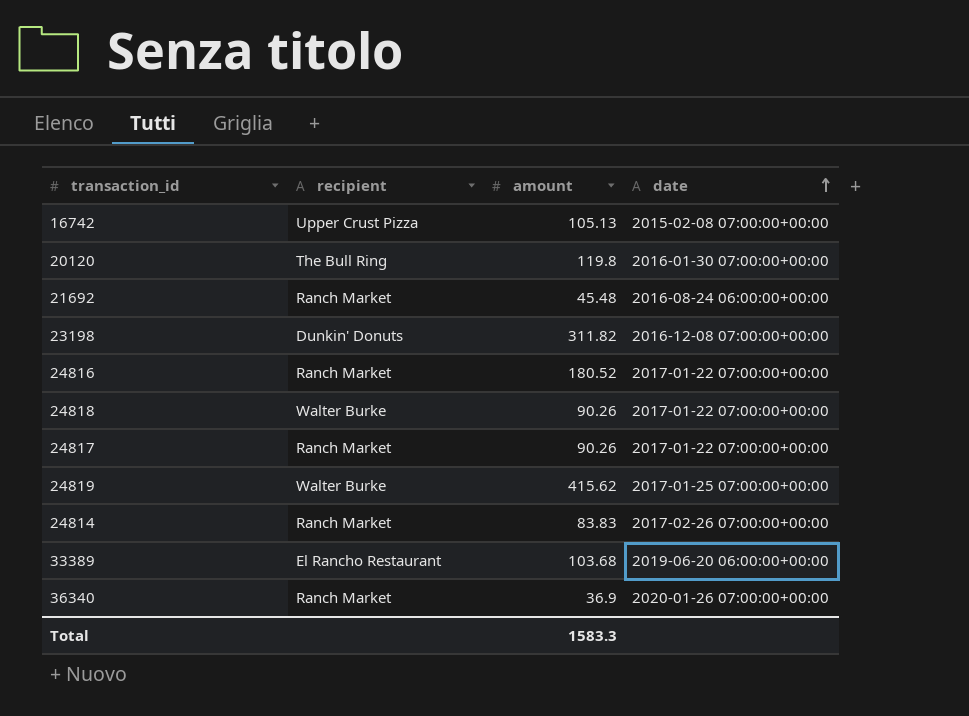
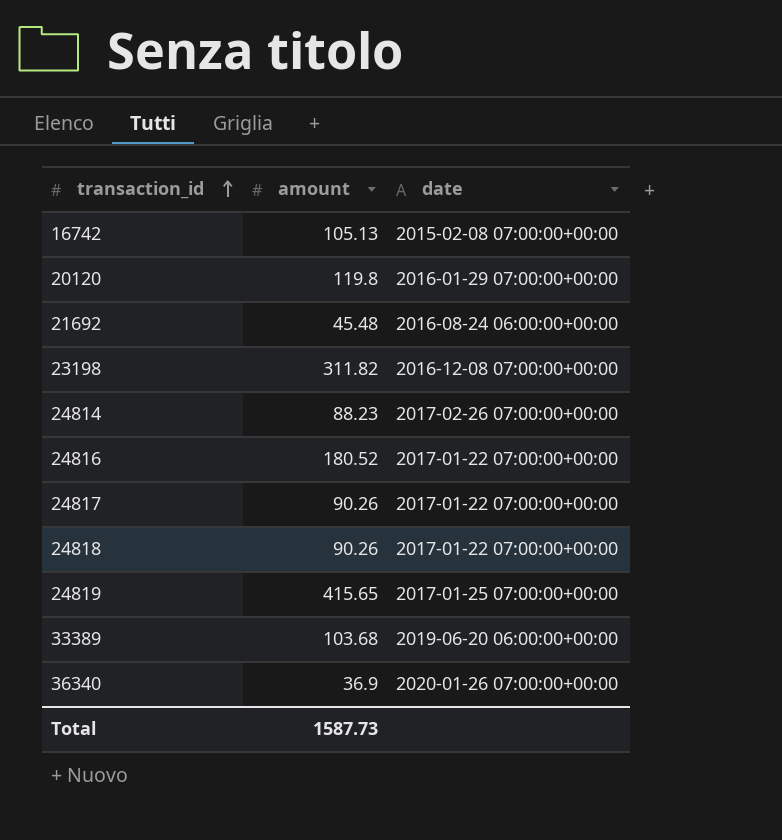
row order: date ascending -> transaction_id ascending
column recipient | position: 2 -> none
20120 | date: 2016-01-30 07:00:00+00:00 -> 2016-01-29 07:00:00+00:00
24814 | amount: 83.83 -> 88.23
24819 | amount: 415.62 -> 415.65
Total | amount: 1583.3 -> 1587.73

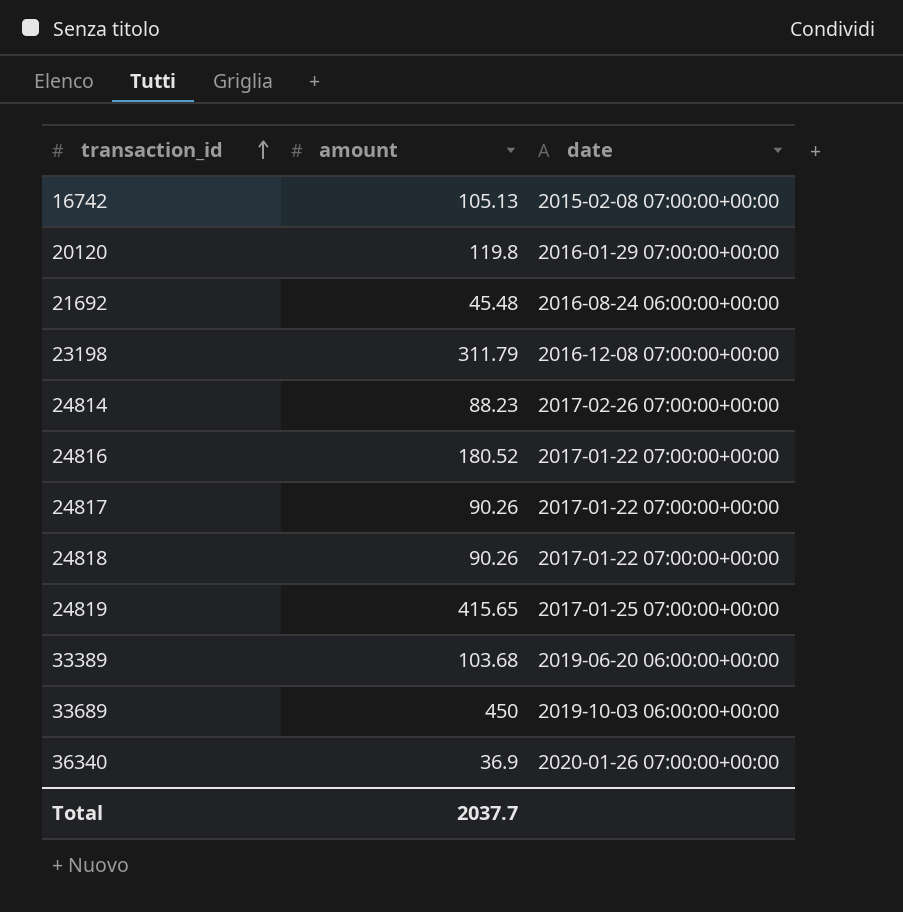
23198 | amount: 311.82 -> 311.79
row 33689: none -> 450 | 2019-10-03 06:00:00+00:00
Total | amount: 1587.73 -> 2037.7

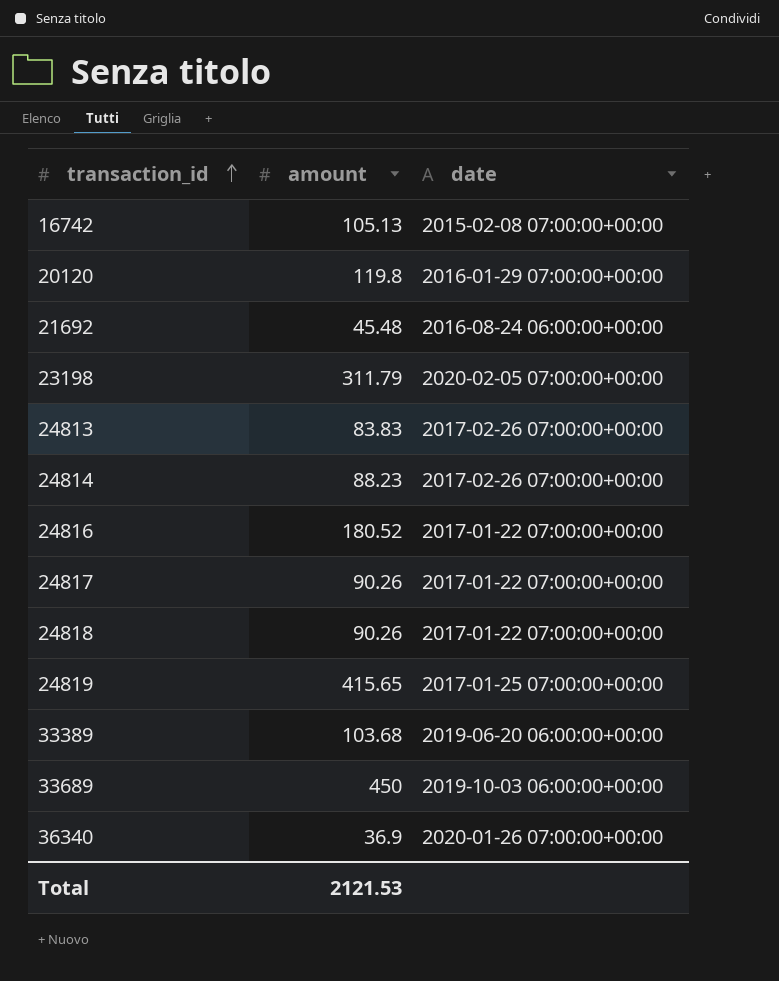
23198 | date: 2016-12-08 07:00:00+00:00 -> 2020-02-05 07:00:00+00:00
row 24813: none -> 83.83 | 2017-02-26 07:00:00+00:00
Total | amount: 2037.7 -> 2121.53

